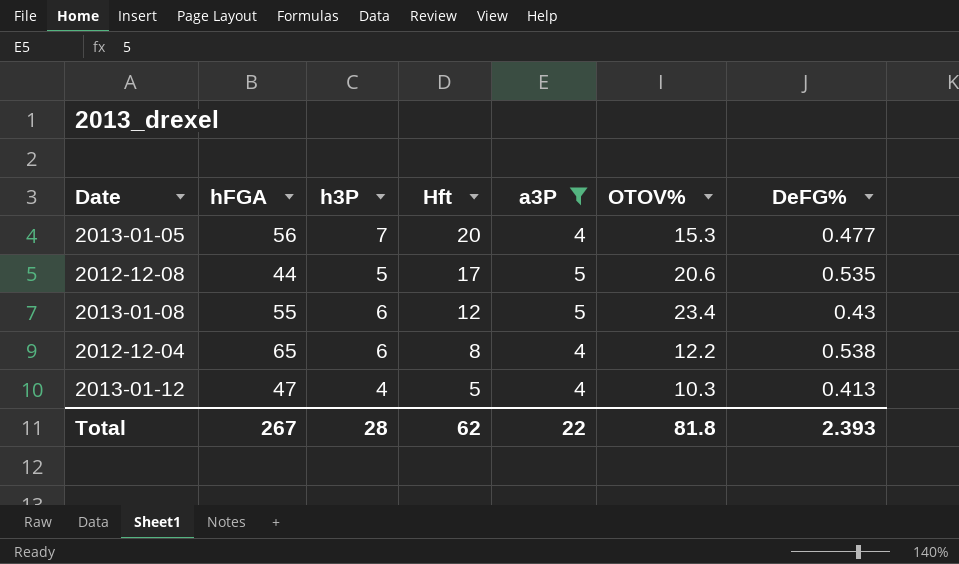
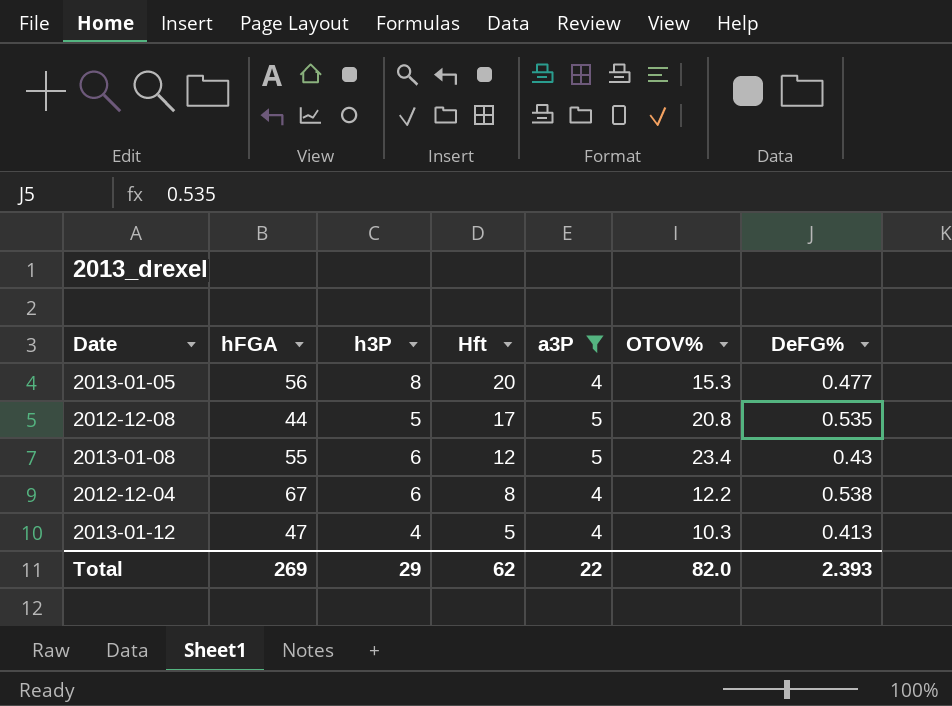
2013-01-05 | h3P: 7 -> 8
2012-12-08 | OTOV%: 20.6 -> 20.8
2012-12-04 | hFGA: 65 -> 67
Total | hFGA: 267 -> 269
Total | h3P: 28 -> 29
Total | OTOV%: 81.8 -> 82.0

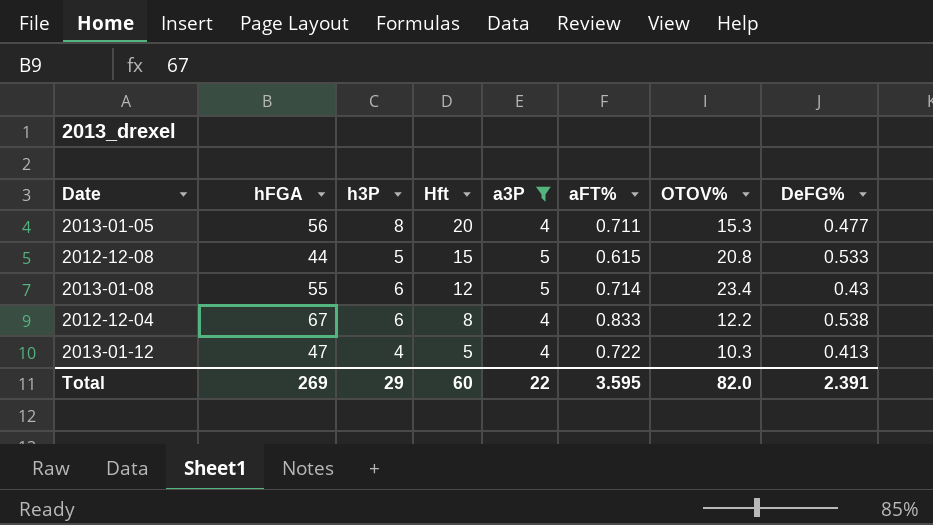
column aFT% | position: none -> 6
2012-12-08 | Hft: 17 -> 15
2012-12-08 | DeFG%: 0.535 -> 0.533
Total | Hft: 62 -> 60
Total | DeFG%: 2.393 -> 2.391

